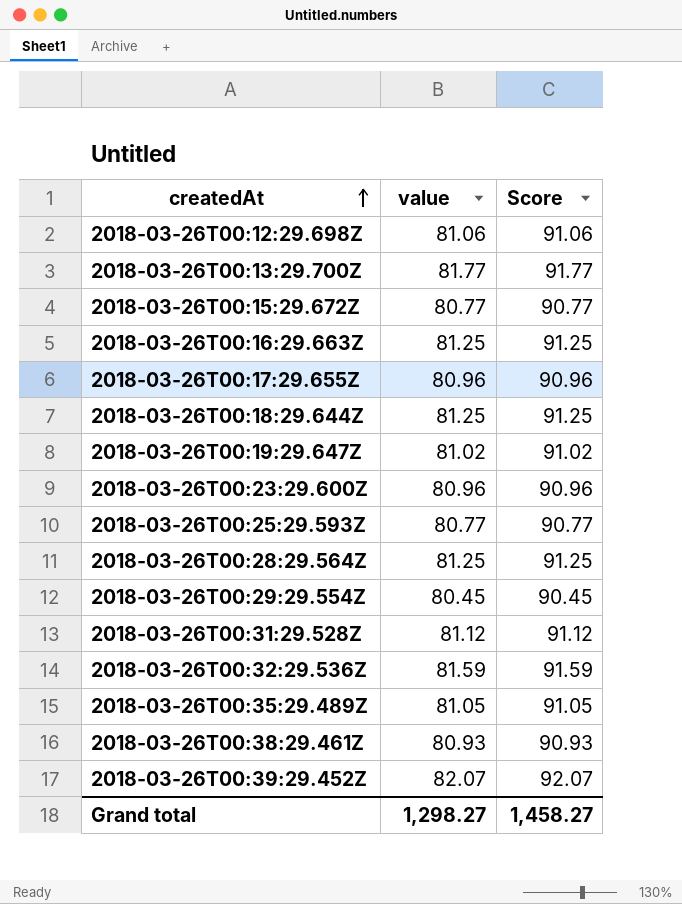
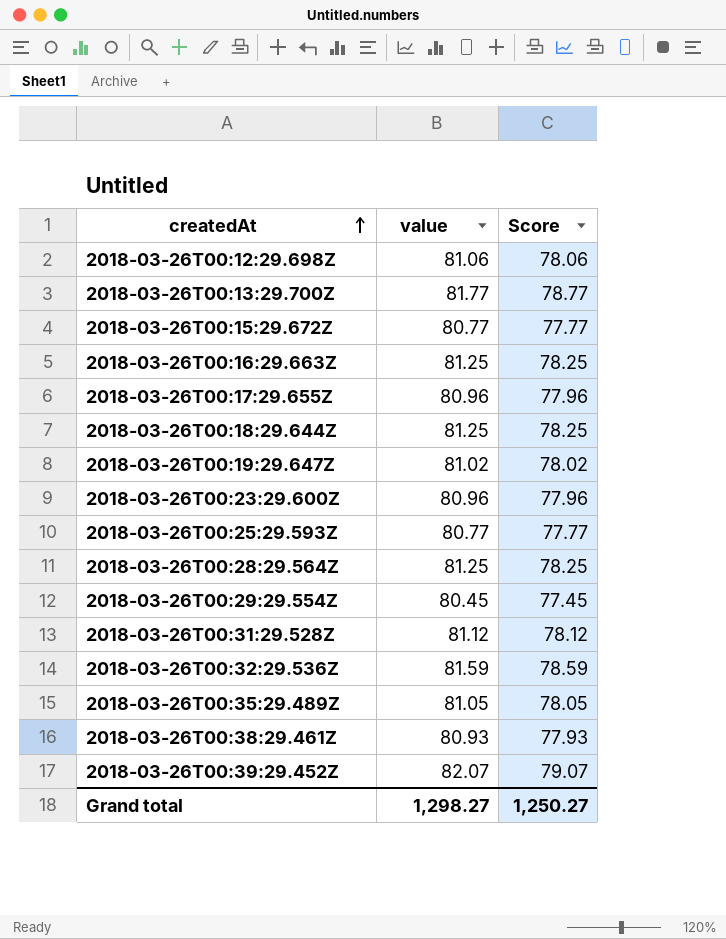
column Score | formula: [value] + 10 -> [value] - 3
Grand total | Score: 1,458.27 -> 1,250.27

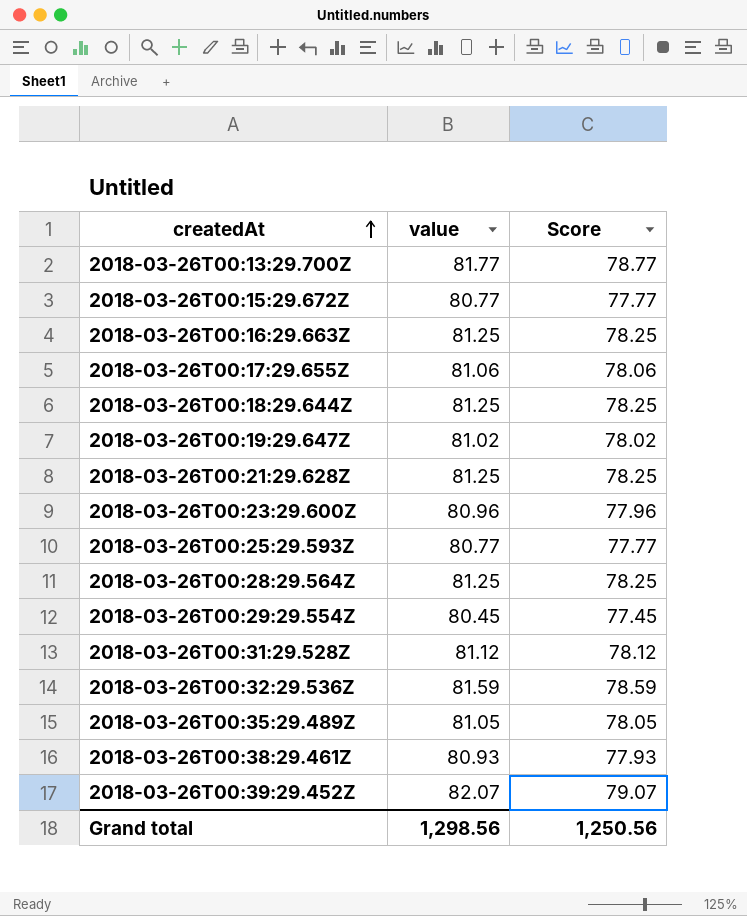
row 2018-03-26T00:12:29.698Z: 81.06 | 78.06 -> none
2018-03-26T00:17:29.655Z | value: 80.96 -> 81.06
2018-03-26T00:17:29.655Z | Score: 77.96 -> 78.06
row 2018-03-26T00:21:29.628Z: none -> 81.25 | 78.25
Grand total | value: 1,298.27 -> 1,298.56
Grand total | Score: 1,250.27 -> 1,250.56

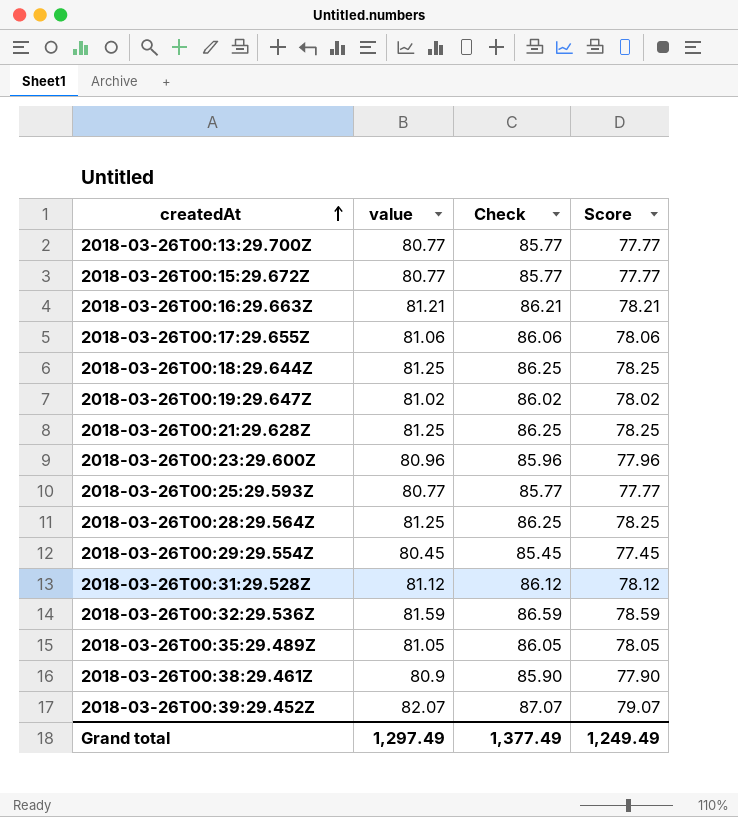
column Check | formula: none -> [value] + 5
2018-03-26T00:13:29.700Z | value: 81.77 -> 80.77
2018-03-26T00:13:29.700Z | Score: 78.77 -> 77.77
2018-03-26T00:16:29.663Z | value: 81.25 -> 81.21
2018-03-26T00:16:29.663Z | Score: 78.25 -> 78.21
2018-03-26T00:38:29.461Z | value: 80.93 -> 80.9
2018-03-26T00:38:29.461Z | Score: 77.93 -> 77.90
Grand total | value: 1,298.56 -> 1,297.49
Grand total | Score: 1,250.56 -> 1,249.49

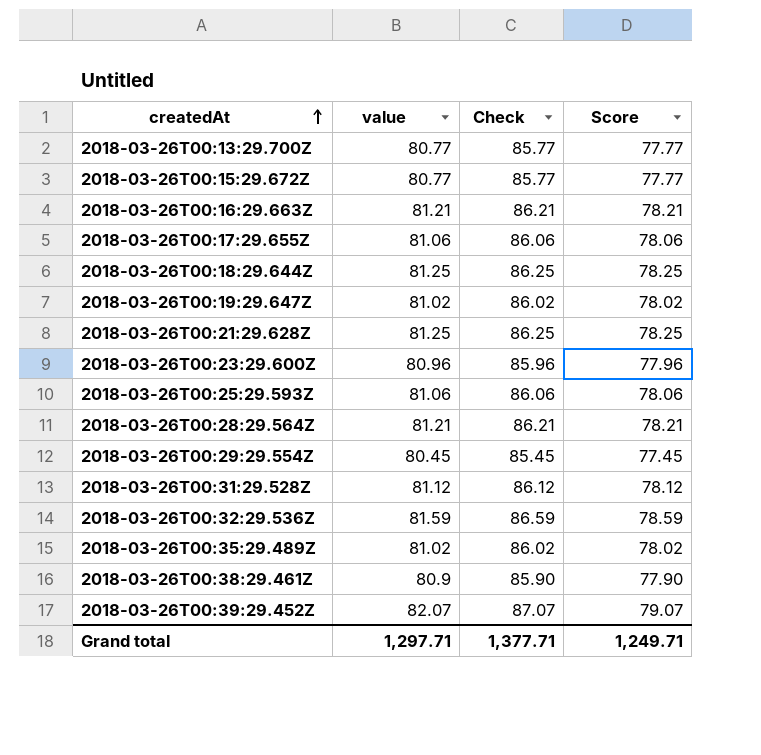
2018-03-26T00:25:29.593Z | value: 80.77 -> 81.06
2018-03-26T00:25:29.593Z | Check: 85.77 -> 86.06
2018-03-26T00:25:29.593Z | Score: 77.77 -> 78.06
2018-03-26T00:28:29.564Z | value: 81.25 -> 81.21
2018-03-26T00:28:29.564Z | Check: 86.25 -> 86.21
2018-03-26T00:28:29.564Z | Score: 78.25 -> 78.21
2018-03-26T00:35:29.489Z | value: 81.05 -> 81.02
2018-03-26T00:35:29.489Z | Check: 86.05 -> 86.02
2018-03-26T00:35:29.489Z | Score: 78.05 -> 78.02
Grand total | value: 1,297.49 -> 1,297.71
Grand total | Check: 1,377.49 -> 1,377.71
Grand total | Score: 1,249.49 -> 1,249.71

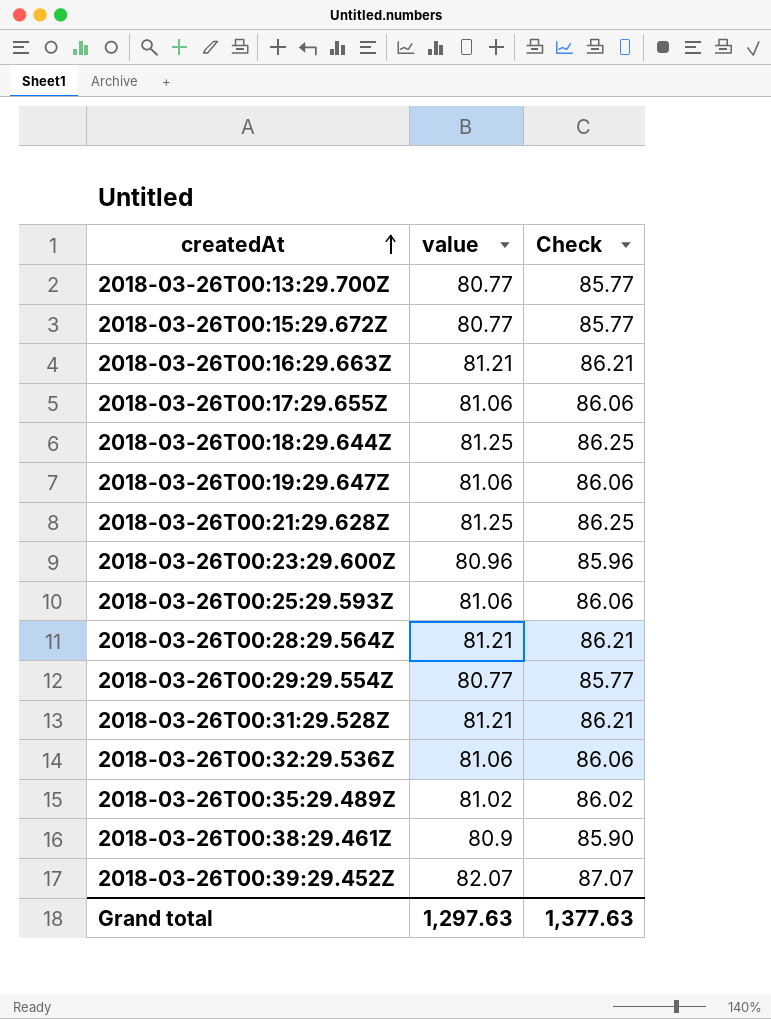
column Score | formula: [value] - 3 -> none
2018-03-26T00:19:29.647Z | value: 81.02 -> 81.06
2018-03-26T00:19:29.647Z | Check: 86.02 -> 86.06
2018-03-26T00:29:29.554Z | value: 80.45 -> 80.77
2018-03-26T00:29:29.554Z | Check: 85.45 -> 85.77
2018-03-26T00:31:29.528Z | value: 81.12 -> 81.21
2018-03-26T00:31:29.528Z | Check: 86.12 -> 86.21
2018-03-26T00:32:29.536Z | value: 81.59 -> 81.06
2018-03-26T00:32:29.536Z | Check: 86.59 -> 86.06
Grand total | value: 1,297.71 -> 1,297.63
Grand total | Check: 1,377.71 -> 1,377.63

